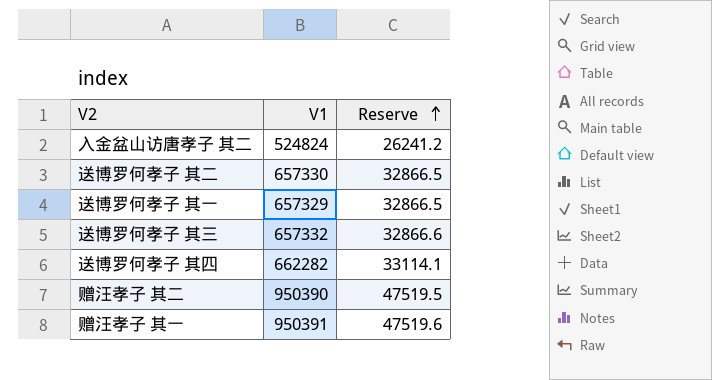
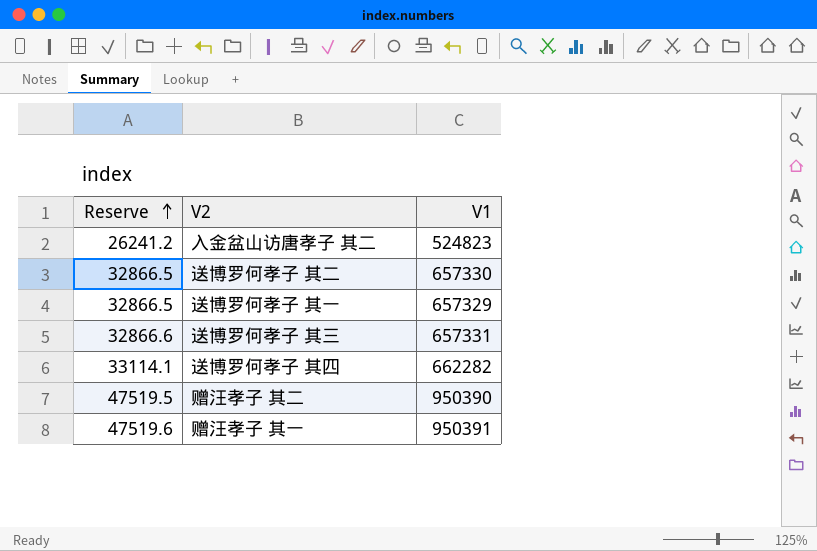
column Reserve | position: 3 -> 1
入金盆山访唐孝子 其二 | V1: 524824 -> 524823
送博罗何孝子 其三 | V1: 657332 -> 657331

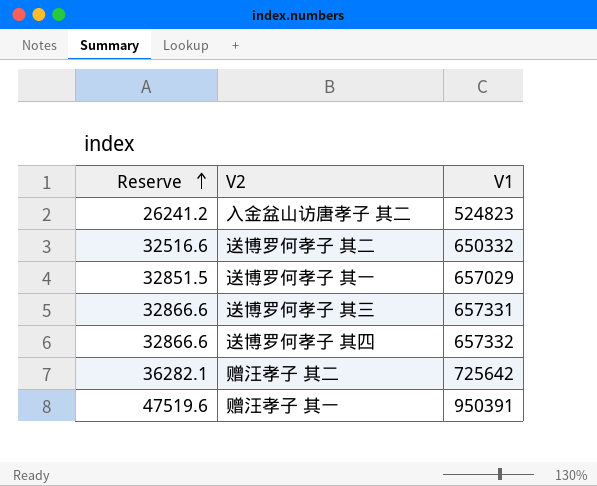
送博罗何孝子 其二 | Reserve: 32866.5 -> 32516.6
送博罗何孝子 其二 | V1: 657330 -> 650332
送博罗何孝子 其一 | Reserve: 32866.5 -> 32851.5
送博罗何孝子 其一 | V1: 657329 -> 657029
送博罗何孝子 其四 | Reserve: 33114.1 -> 32866.6
送博罗何孝子 其四 | V1: 662282 -> 657332
赠汪孝子 其二 | Reserve: 47519.5 -> 36282.1
赠汪孝子 其二 | V1: 950390 -> 725642

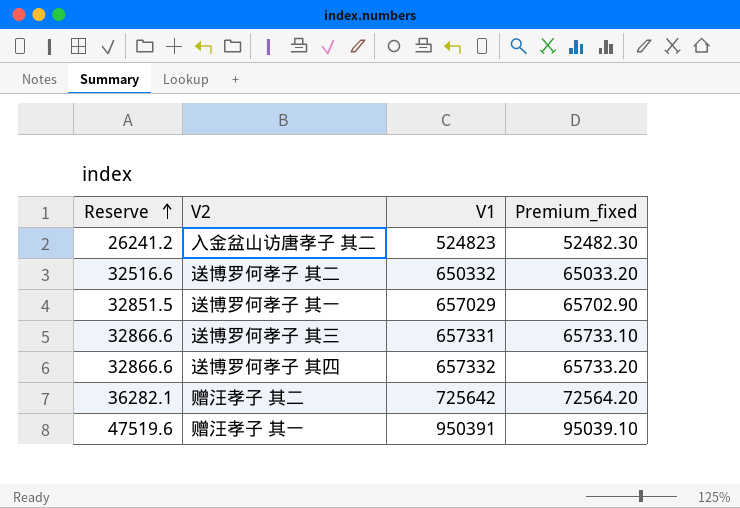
column Premium_fixed | formula: none -> [V1] * 0.1

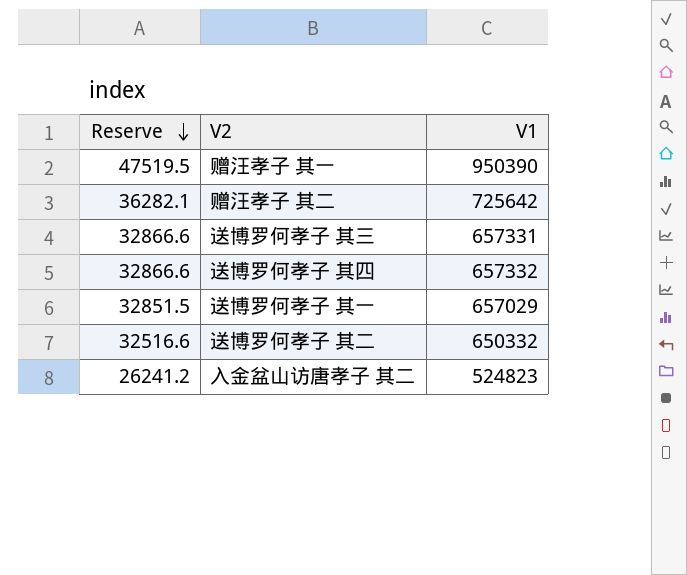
row order: Reserve ascending -> Reserve descending
column Premium_fixed | formula: [V1] * 0.1 -> none
赠汪孝子 其一 | Reserve: 47519.6 -> 47519.5
赠汪孝子 其一 | V1: 950391 -> 950390

